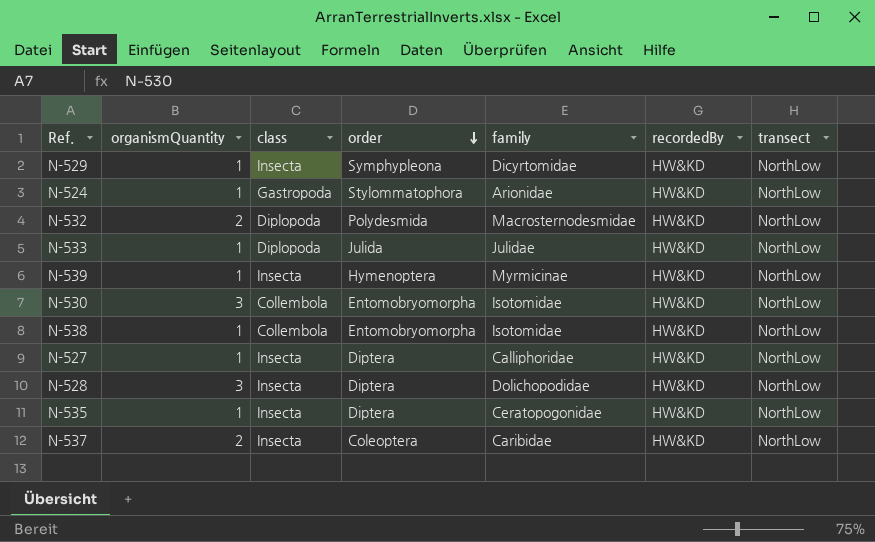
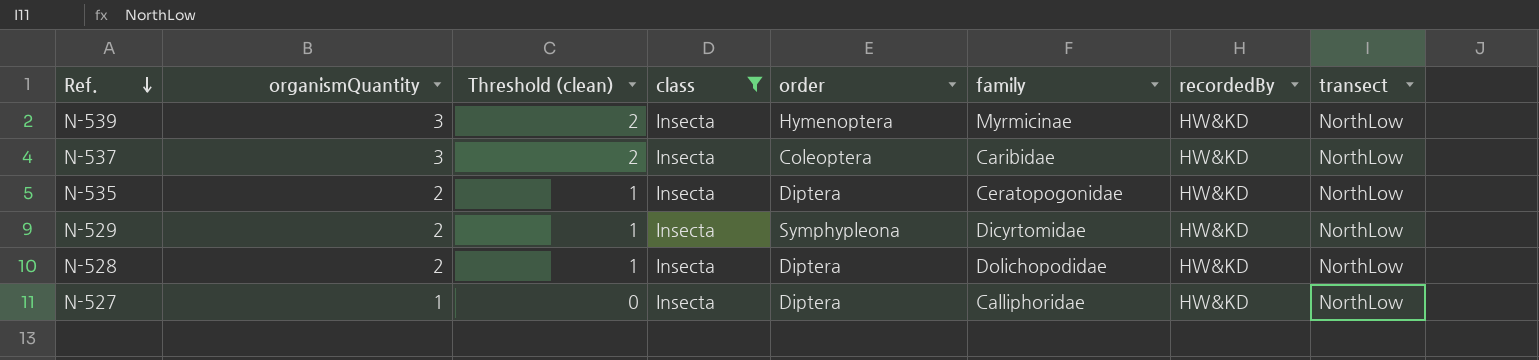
filter: none -> class = Insecta
row order: order descending -> Ref. descending
column Threshold (clean) | formula: none -> [organismQuantity] - 1
N-539 | organismQuantity: 1 -> 3
N-537 | organismQuantity: 2 -> 3
N-535 | organismQuantity: 1 -> 2
N-529 | organismQuantity: 1 -> 2
N-528 | organismQuantity: 3 -> 2

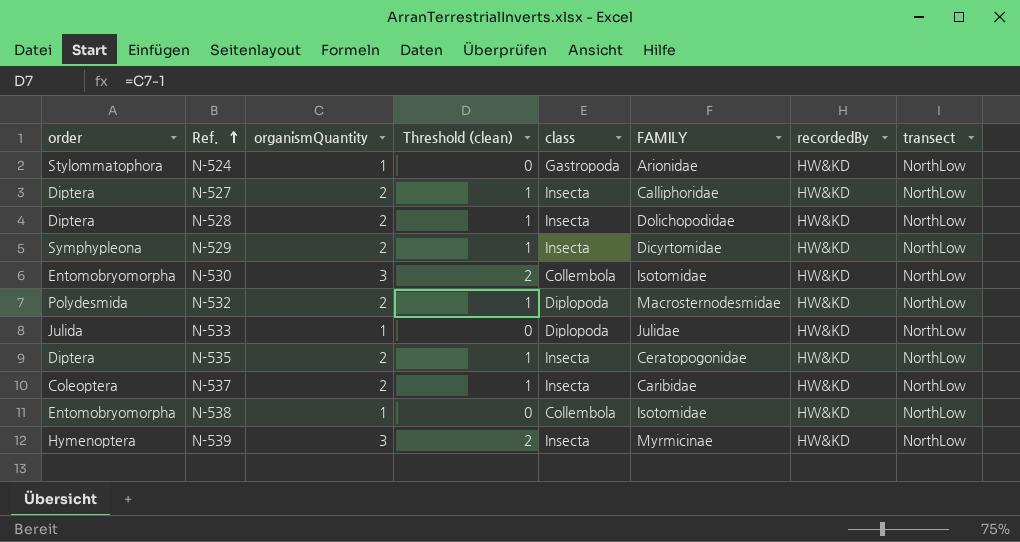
filter: class = Insecta -> none
row order: Ref. descending -> Ref. ascending
column order | position: 5 -> 1
column name: family -> FAMILY
N-527 | organismQuantity: 1 -> 2
N-527 | Threshold (clean): 0 -> 1
N-537 | organismQuantity: 3 -> 2
N-537 | Threshold (clean): 2 -> 1

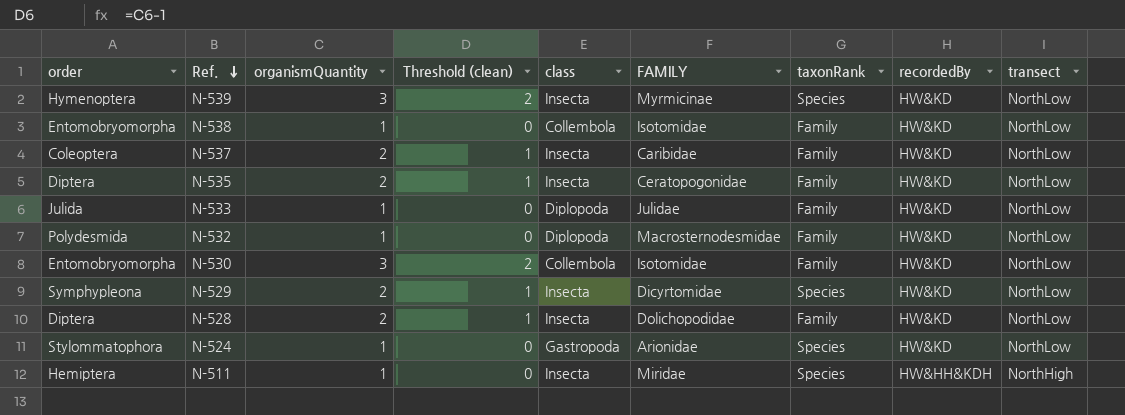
row order: Ref. ascending -> Ref. descending
column taxonRank | position: none -> 7
row N-527: Diptera | 2 | 1 | Insecta | Calliphoridae | HW&KD | NorthLow -> none
N-532 | organismQuantity: 2 -> 1
N-532 | Threshold (clean): 1 -> 0
row N-511: none -> Hemiptera | 1 | 0 | Insecta | Miridae | Species | HW&HH&KDH | NorthHigh

